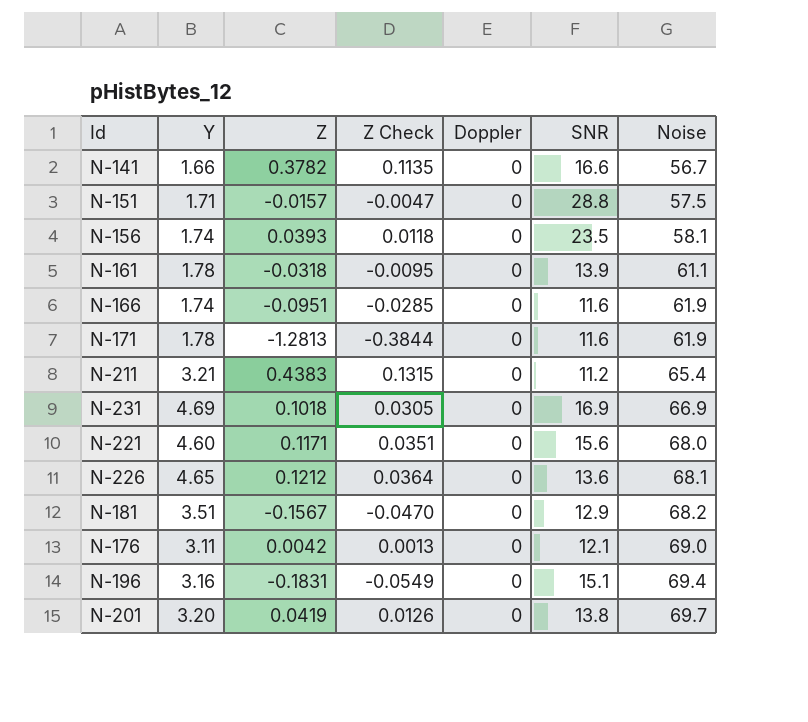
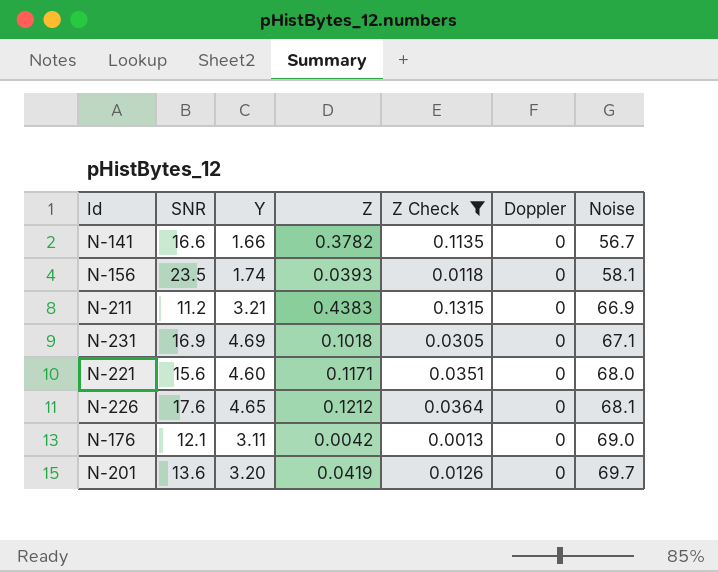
filter: none -> Z Check >= 0.0013
column SNR | position: 6 -> 2
N-211 | Noise: 65.4 -> 66.9
N-231 | Noise: 66.9 -> 67.1
N-226 | SNR: 13.6 -> 17.6
N-201 | SNR: 13.8 -> 13.6

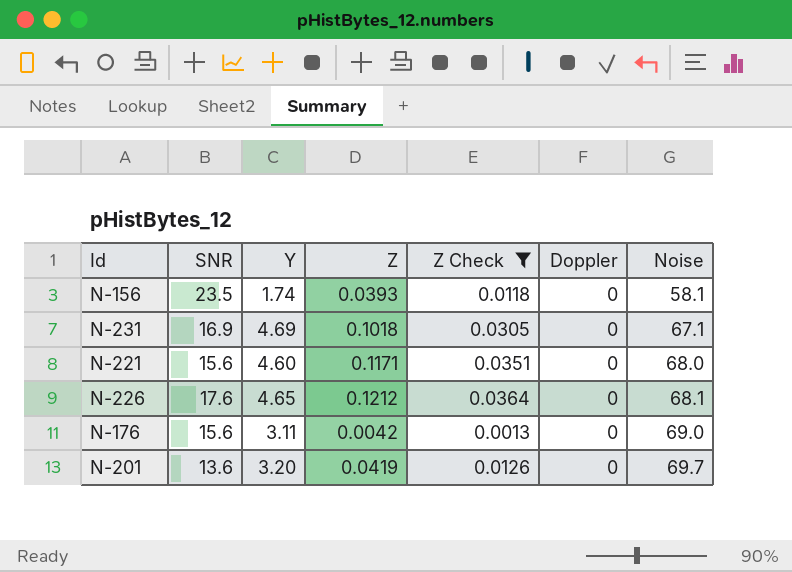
row N-141: 16.6 | 1.66 | 0.3782 | 0.1135 | 0 | 56.7 -> none
row N-211: 11.2 | 3.21 | 0.4383 | 0.1315 | 0 | 66.9 -> none
N-176 | SNR: 12.1 -> 15.6

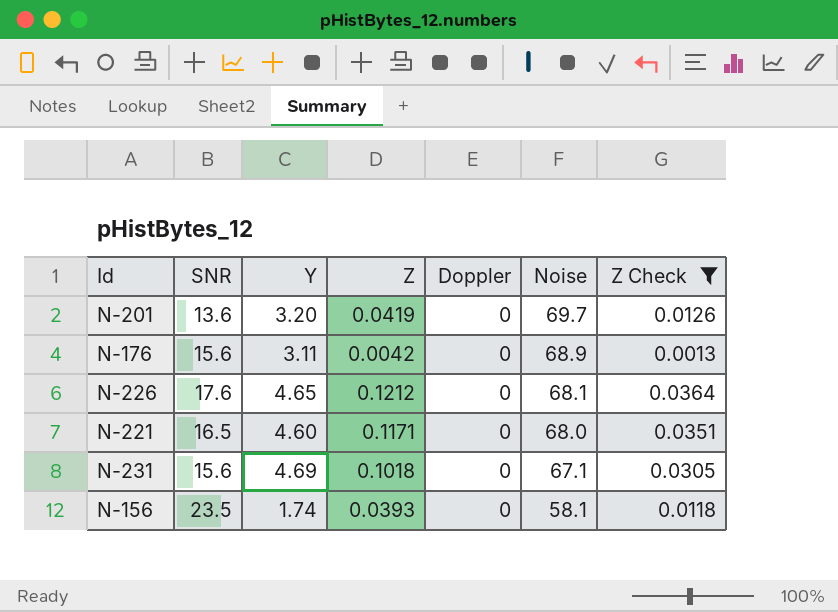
row order: Noise ascending -> Noise descending
column Z Check | position: 5 -> 7
N-176 | Noise: 69.0 -> 68.9
N-221 | SNR: 15.6 -> 16.5
N-231 | SNR: 16.9 -> 15.6

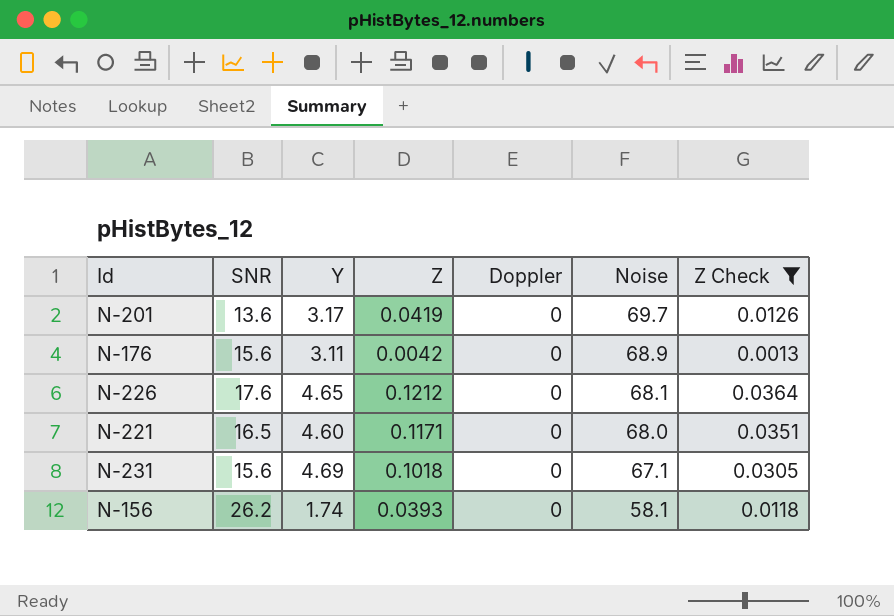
N-201 | Y: 3.20 -> 3.17
N-156 | SNR: 23.5 -> 26.2

